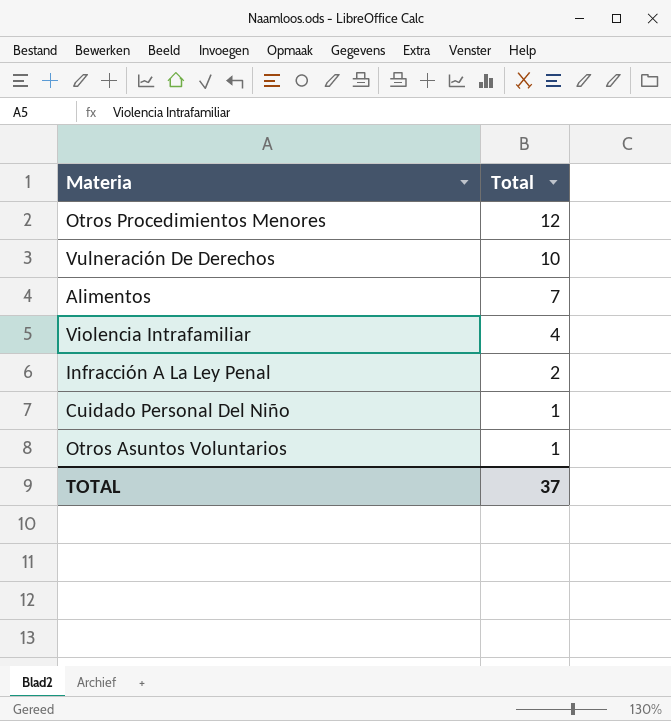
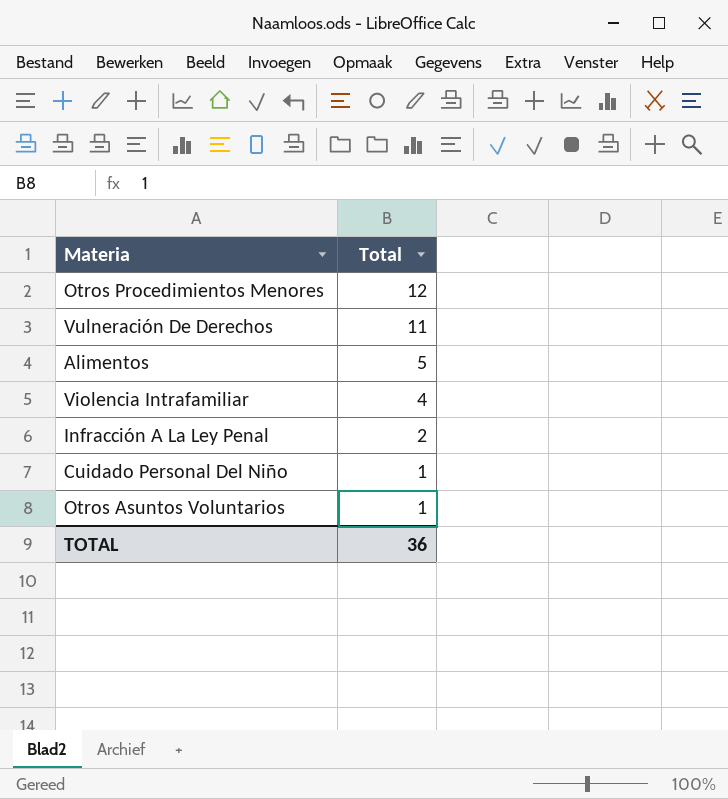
Vulneración De Derechos | Total: 10 -> 11
Alimentos | Total: 7 -> 5
TOTAL | Total: 37 -> 36

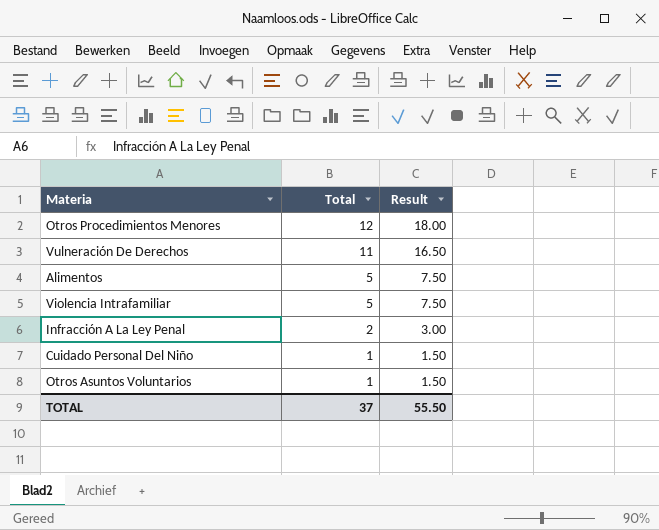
column Result | formula: none -> [Total] * 1.5
Violencia Intrafamiliar | Total: 4 -> 5
TOTAL | Total: 36 -> 37

